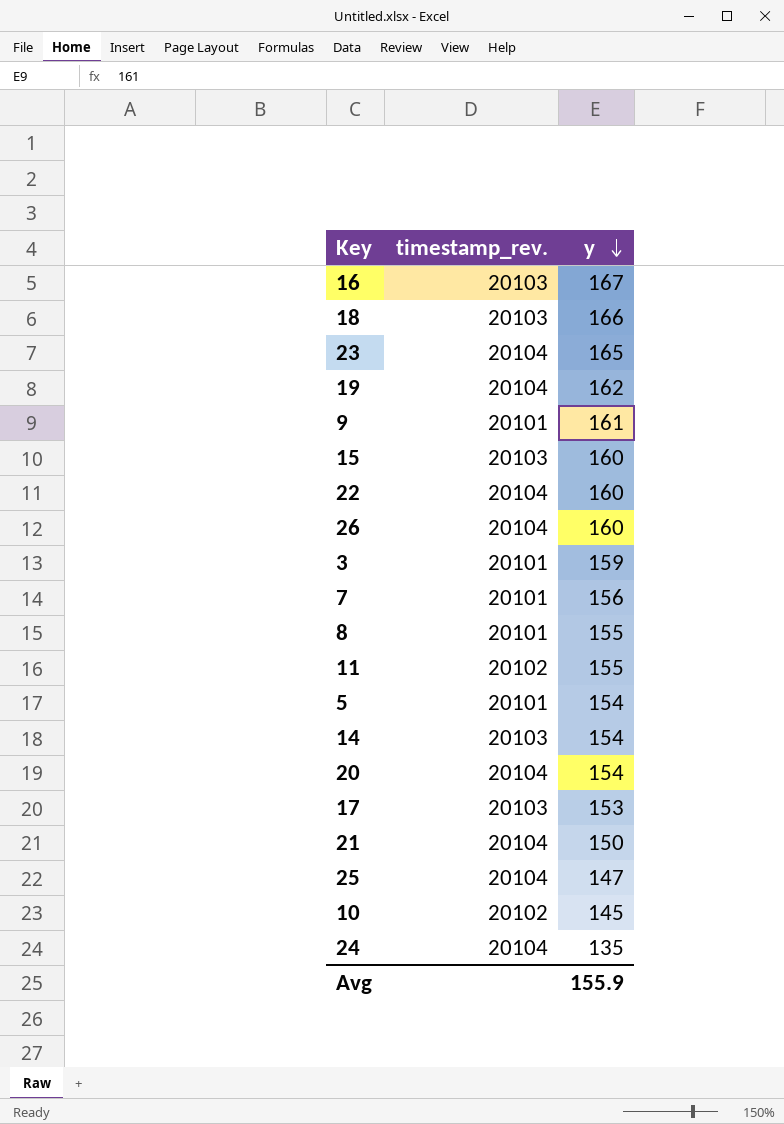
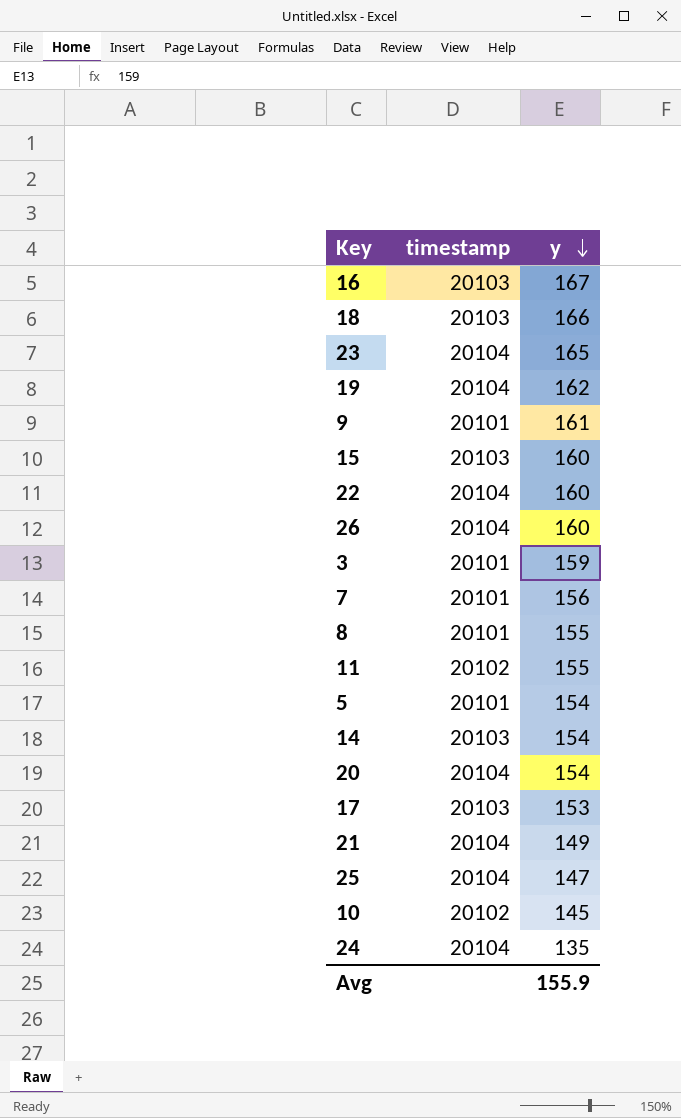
column name: timestamp_rev. -> timestamp
21 | y: 150 -> 149

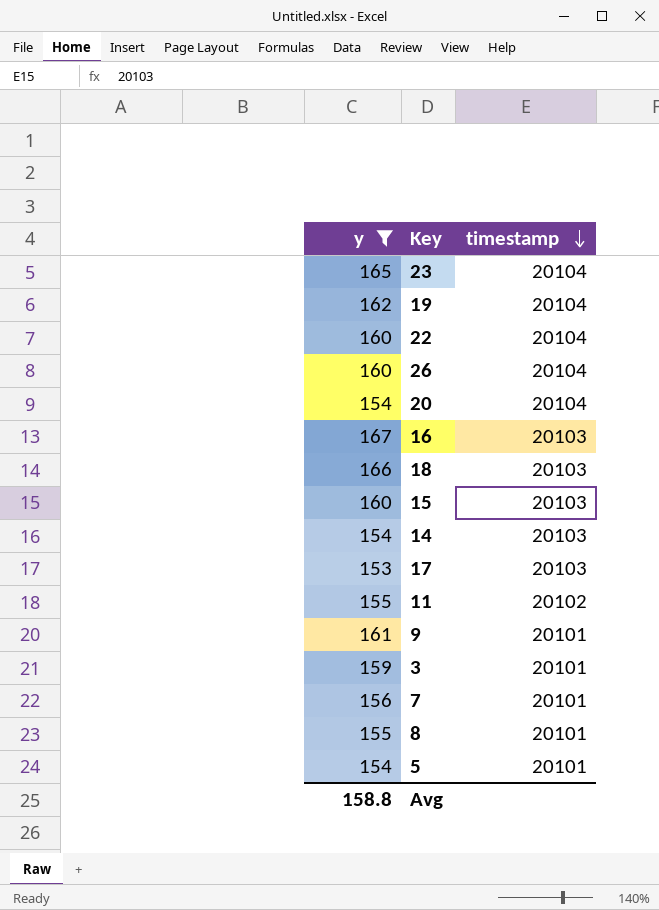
filter: none -> y >= 153
row order: y descending -> timestamp descending
column y | position: 3 -> 1
Avg | y: 155.9 -> 158.8

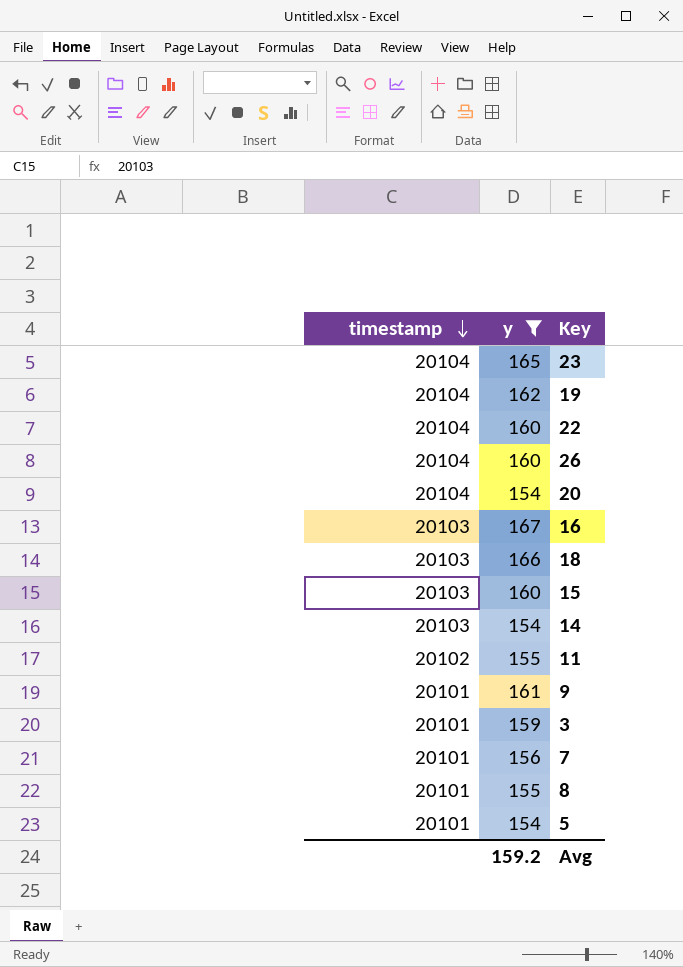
column timestamp | position: 3 -> 1
row 17: 153 | 20103 -> none
Avg | y: 158.8 -> 159.2

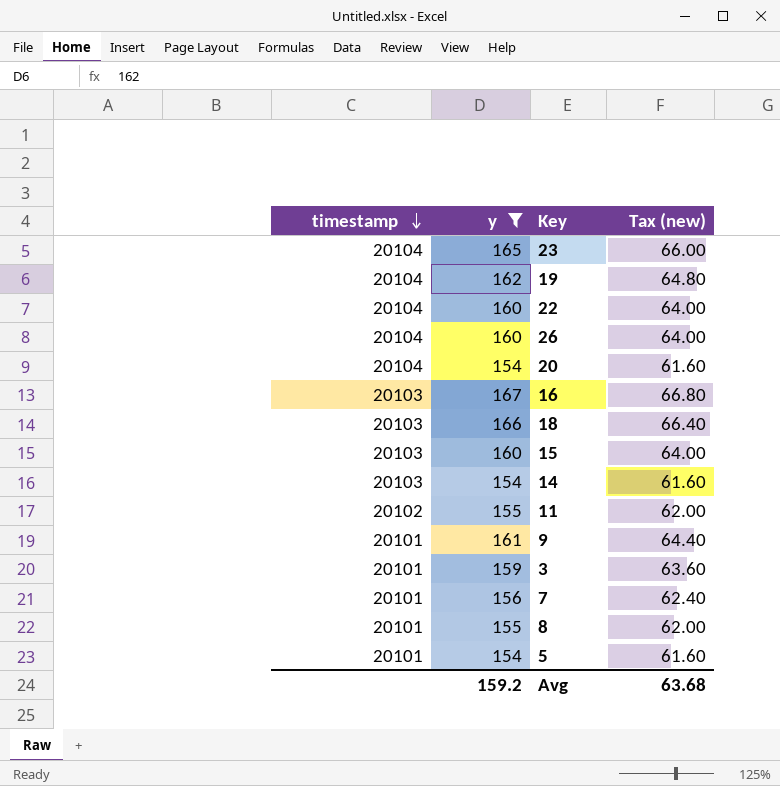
column Tax (new) | formula: none -> [y] * 0.4

